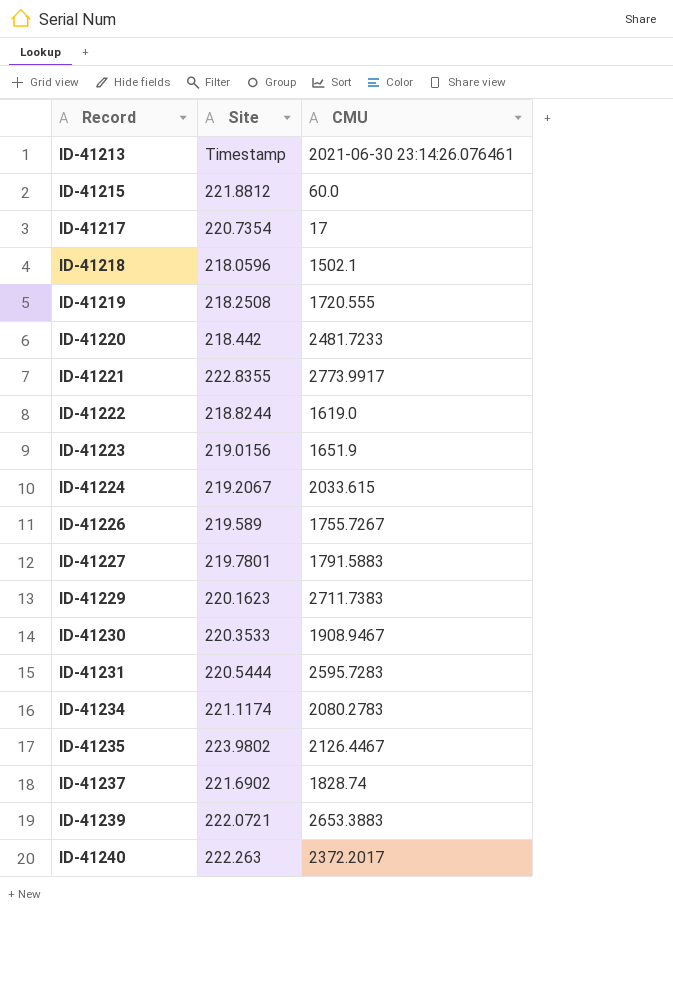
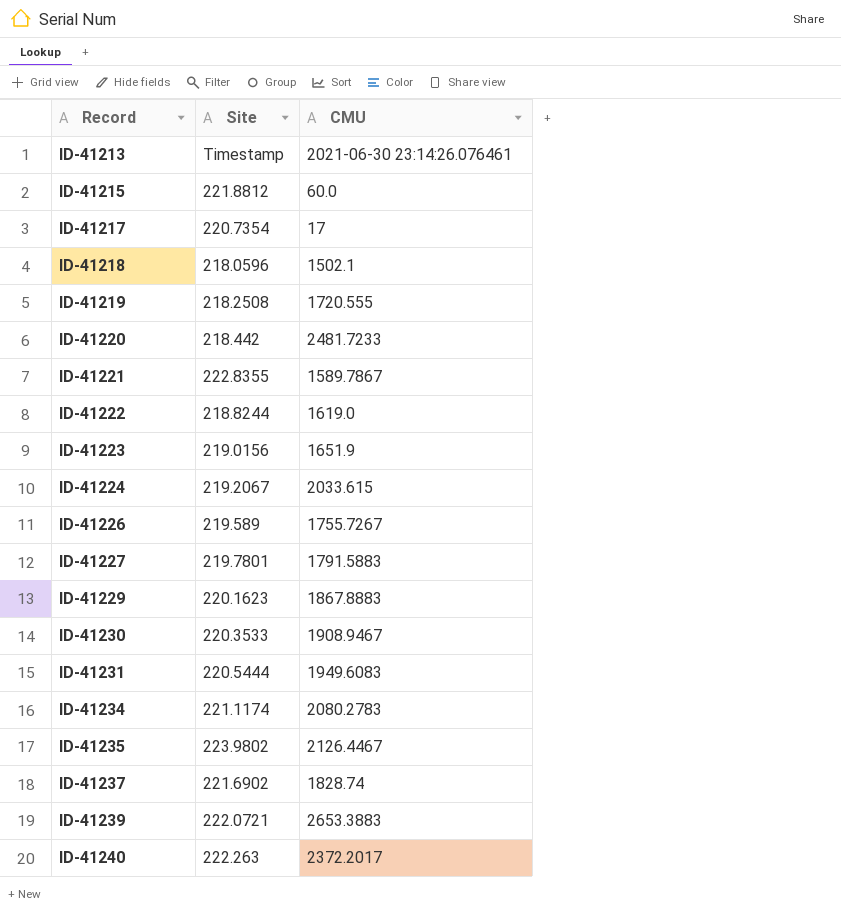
ID-41221 | CMU: 2773.9917 -> 1589.7867
ID-41229 | CMU: 2711.7383 -> 1867.8883
ID-41231 | CMU: 2595.7283 -> 1949.6083

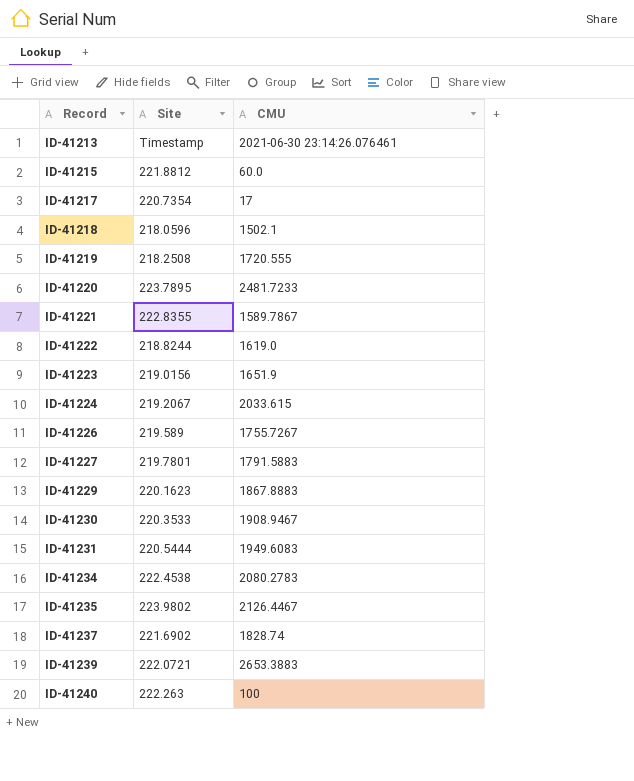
ID-41220 | Site: 218.442 -> 223.7895
ID-41234 | Site: 221.1174 -> 222.4538
ID-41240 | CMU: 2372.2017 -> 100

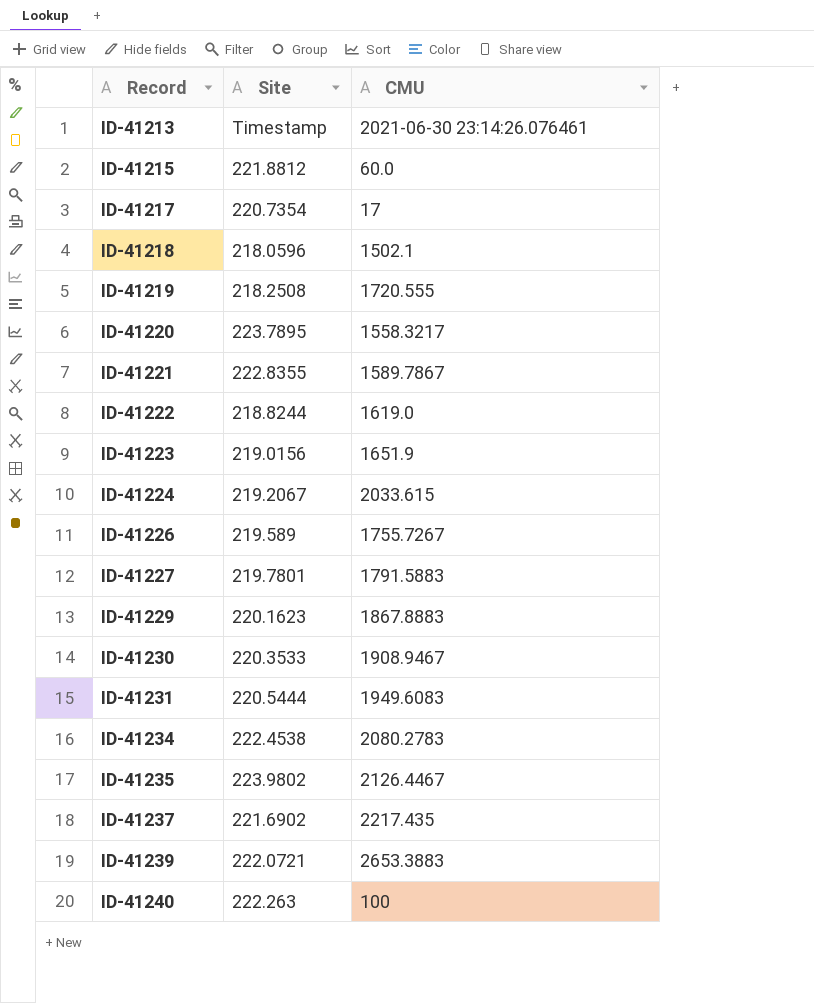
ID-41220 | CMU: 2481.7233 -> 1558.3217
ID-41237 | CMU: 1828.74 -> 2217.435

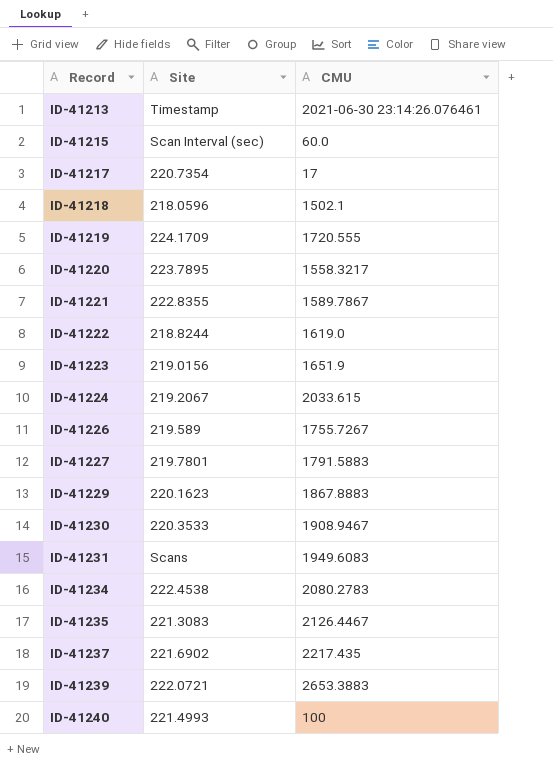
ID-41215 | Site: 221.8812 -> Scan Interval (sec)
ID-41219 | Site: 218.2508 -> 224.1709
ID-41231 | Site: 220.5444 -> Scans
ID-41235 | Site: 223.9802 -> 221.3083
ID-41240 | Site: 222.263 -> 221.4993

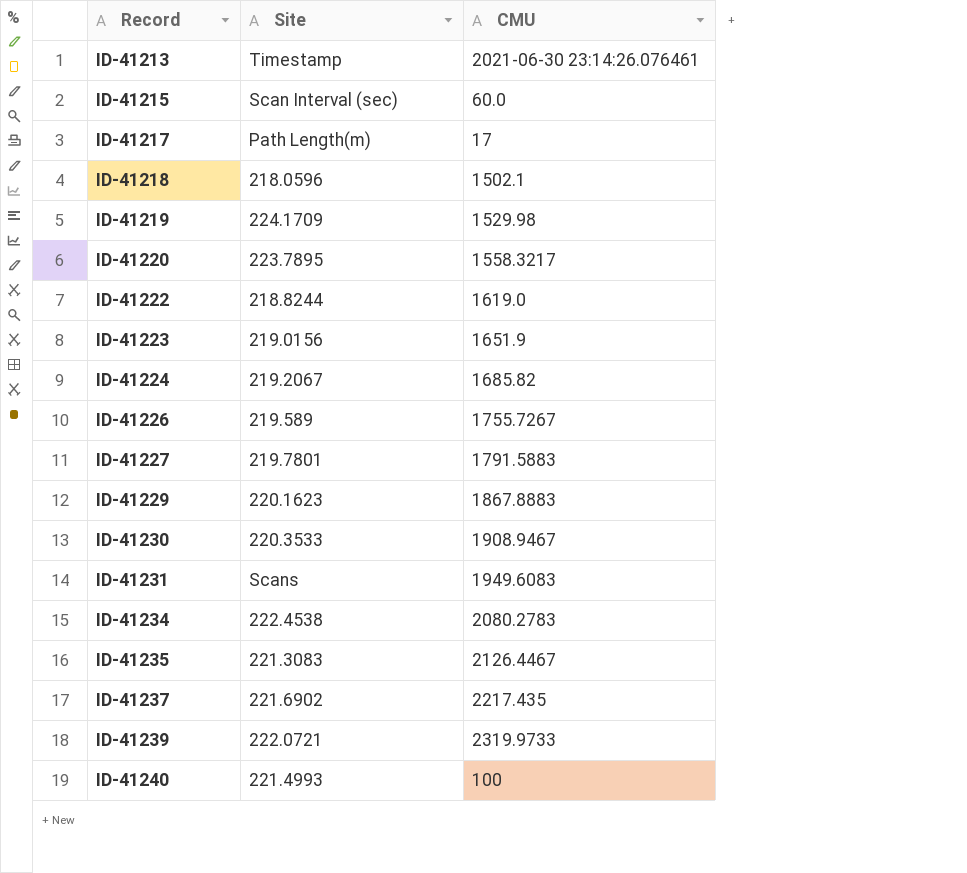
row ID-41221: 222.8355 | 1589.7867 -> none
ID-41217 | Site: 220.7354 -> Path Length(m)
ID-41219 | CMU: 1720.555 -> 1529.98
ID-41224 | CMU: 2033.615 -> 1685.82
ID-41239 | CMU: 2653.3883 -> 2319.9733

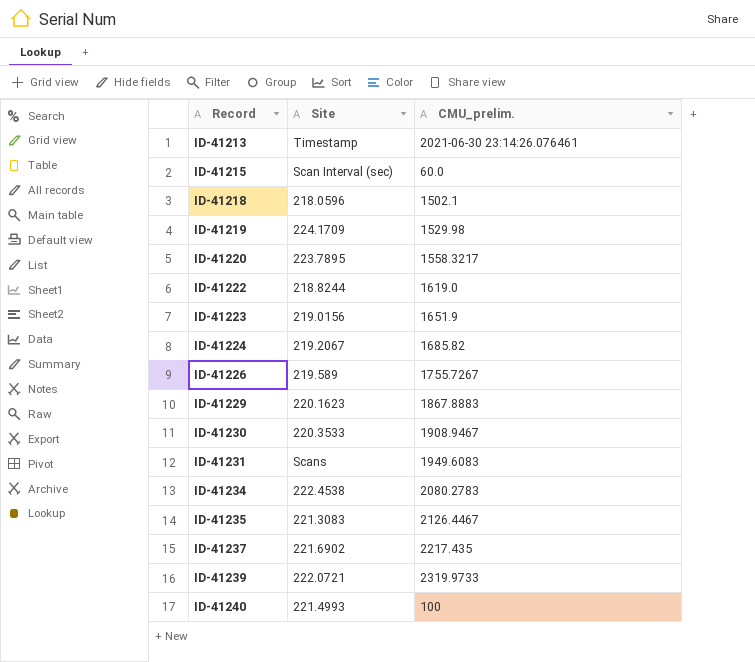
column name: CMU -> CMU_prelim.
row ID-41217: Path Length(m) | 17 -> none
row ID-41227: 219.7801 | 1791.5883 -> none

